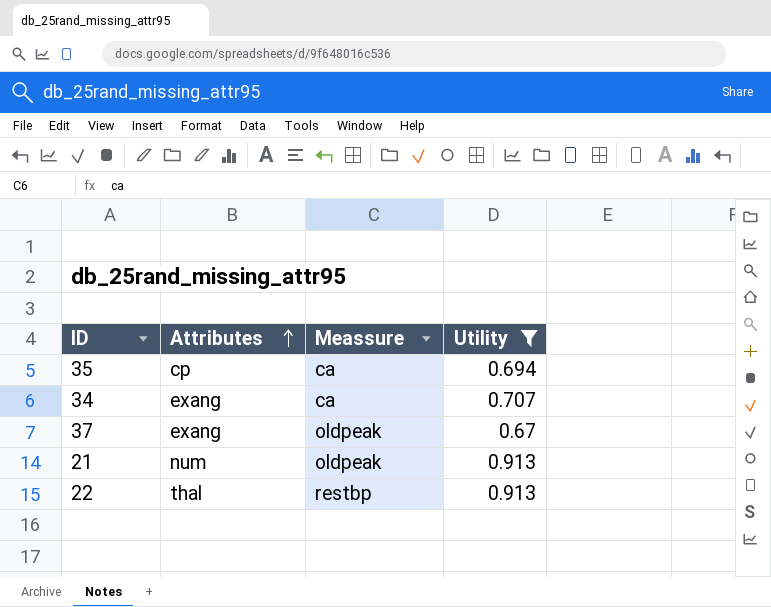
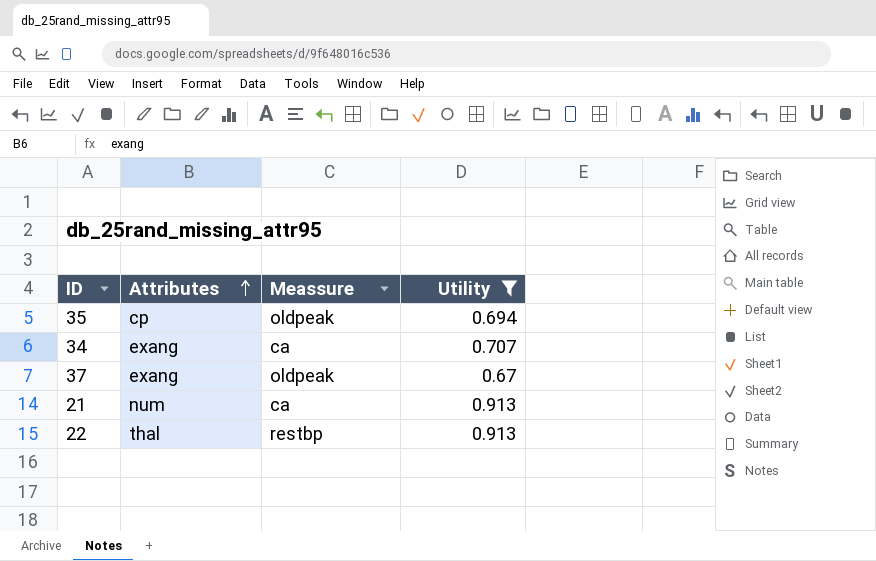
35 | Meassure: ca -> oldpeak
21 | Meassure: oldpeak -> ca

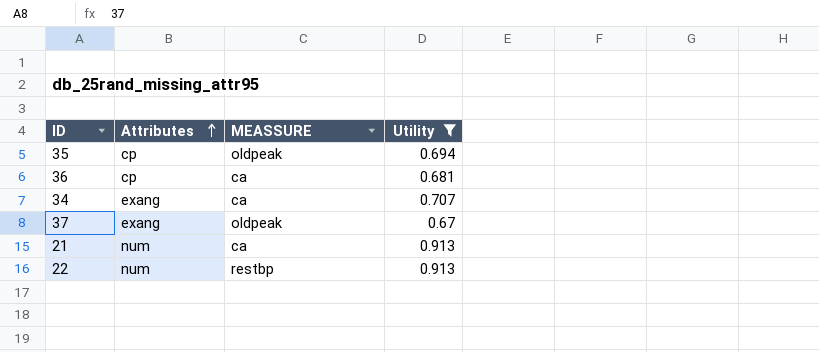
column name: Meassure -> MEASSURE
row 36: none -> cp | ca | 0.681
22 | Attributes: thal -> num

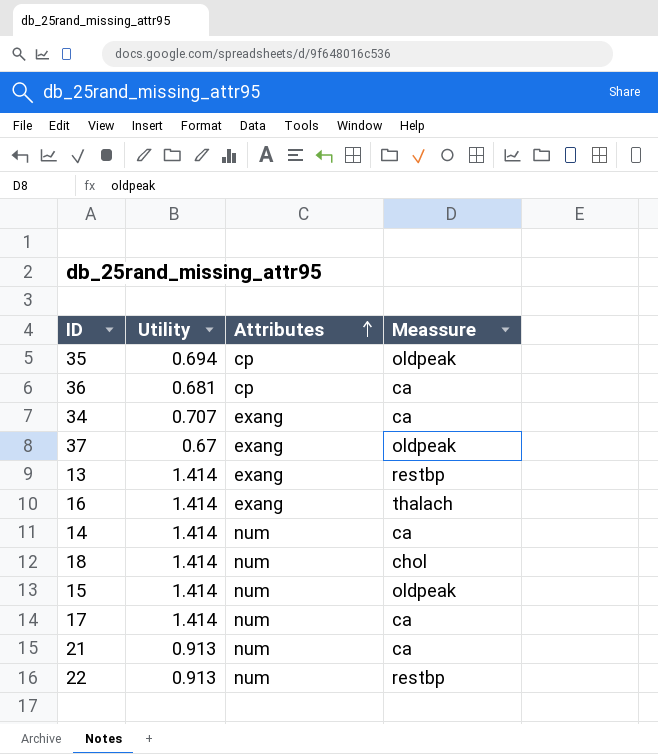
filter: Utility != 1.414 -> none
column Utility | position: 4 -> 2
column name: MEASSURE -> Meassure

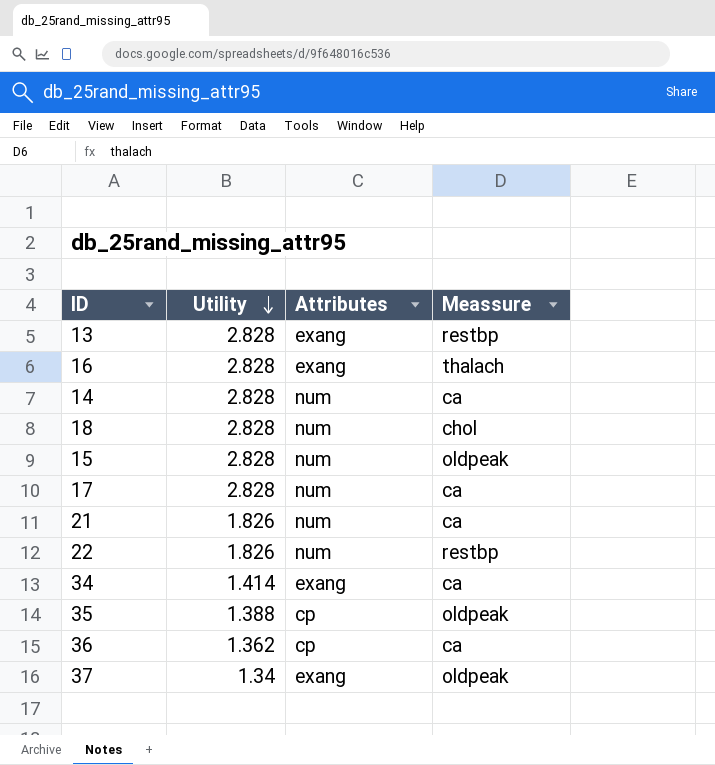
row order: Attributes ascending -> Utility descending
13 | Utility: 1.414 -> 2.828
16 | Utility: 1.414 -> 2.828
14 | Utility: 1.414 -> 2.828
18 | Utility: 1.414 -> 2.828
15 | Utility: 1.414 -> 2.828
17 | Utility: 1.414 -> 2.828
21 | Utility: 0.913 -> 1.826
22 | Utility: 0.913 -> 1.826
34 | Utility: 0.707 -> 1.414
35 | Utility: 0.694 -> 1.388
36 | Utility: 0.681 -> 1.362
37 | Utility: 0.67 -> 1.34

